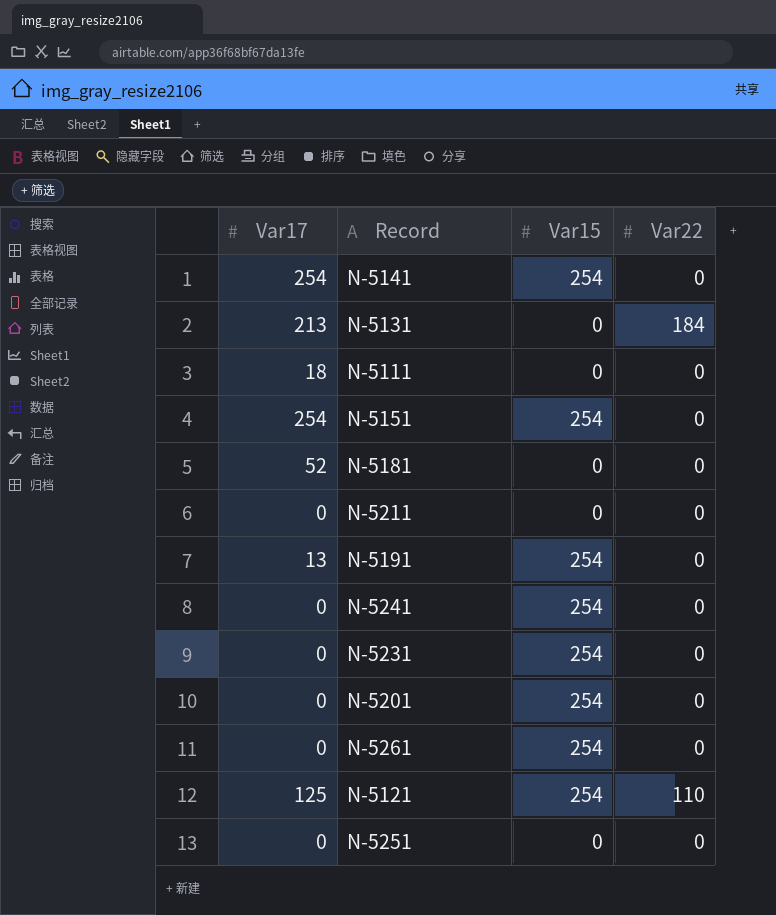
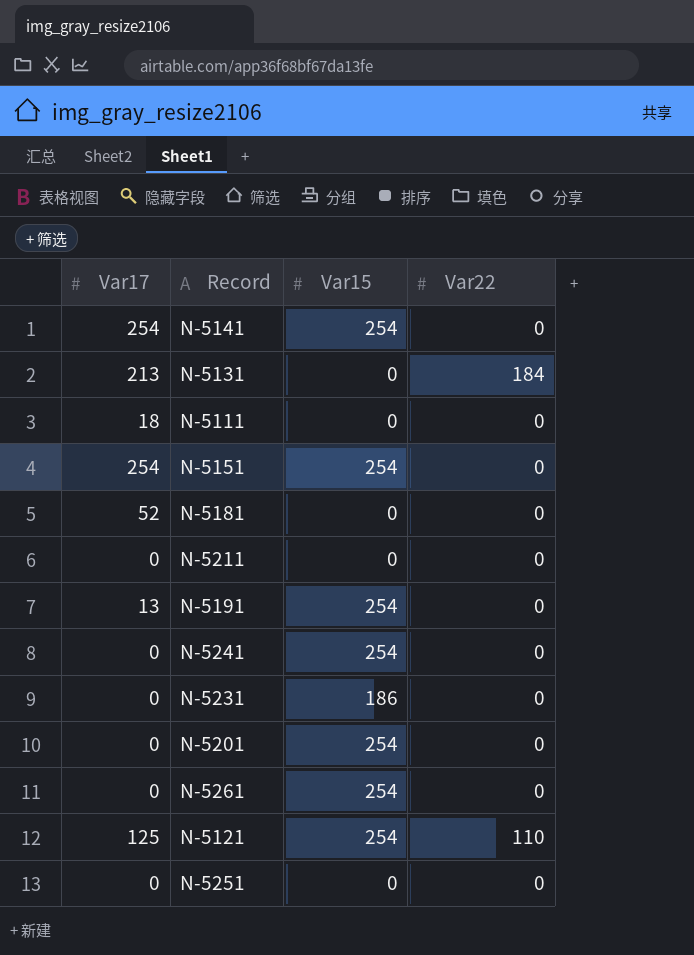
N-5231 | Var15: 254 -> 186

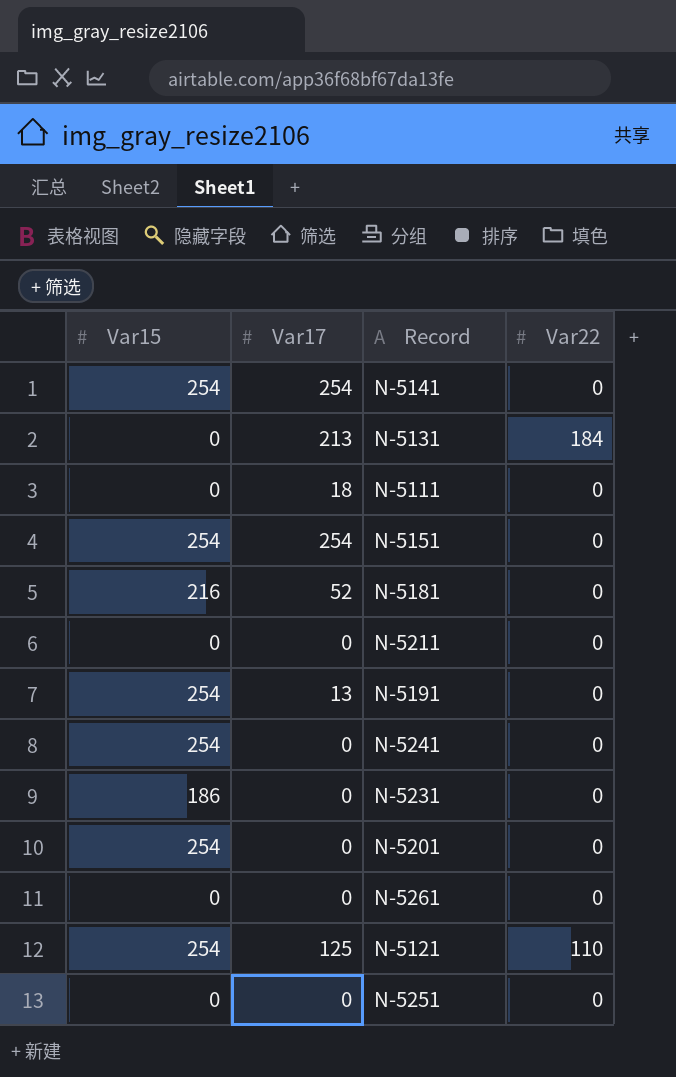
column Var15 | position: 3 -> 1
N-5181 | Var15: 0 -> 216
N-5261 | Var15: 254 -> 0

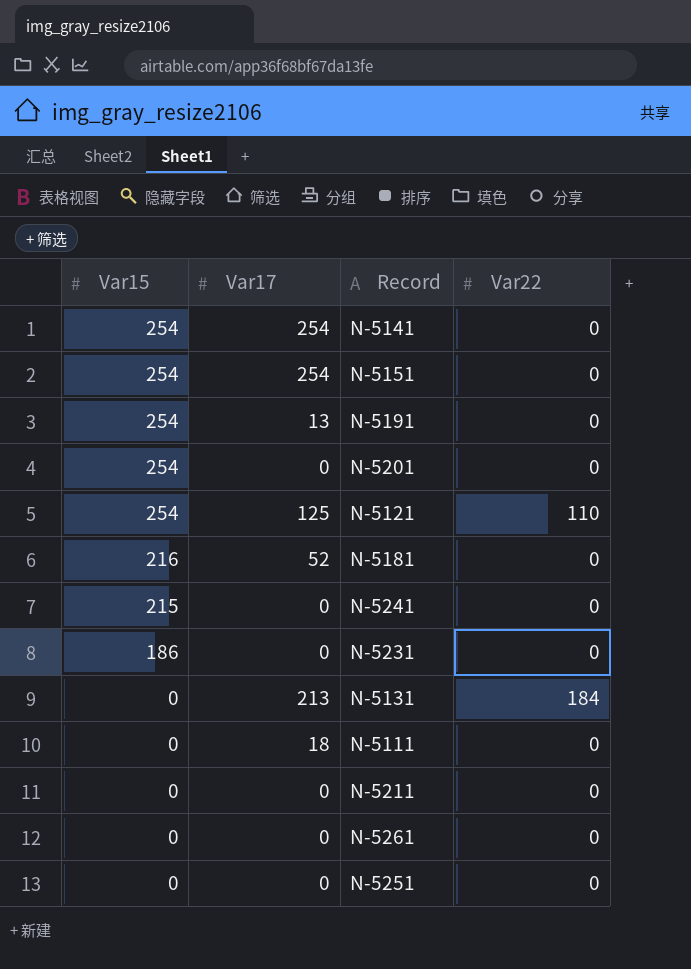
row order: none -> Var15 descending
N-5241 | Var15: 254 -> 215

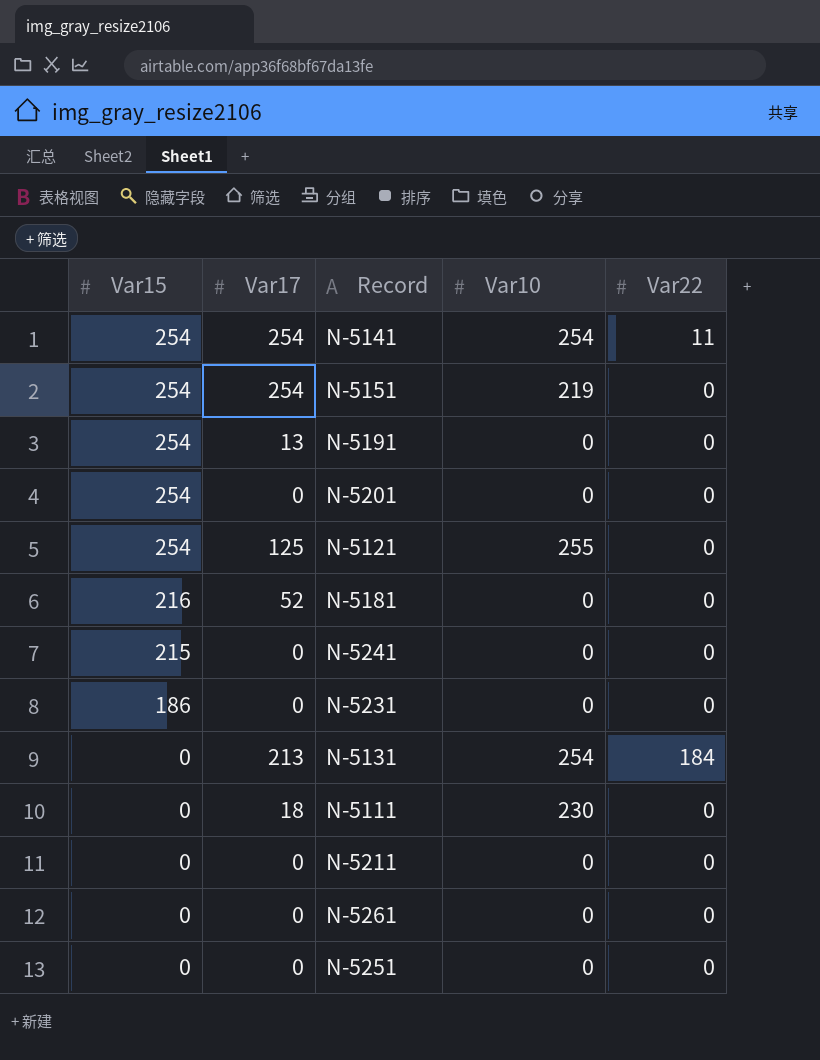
column Var10 | position: none -> 4
N-5141 | Var22: 0 -> 11
N-5121 | Var22: 110 -> 0

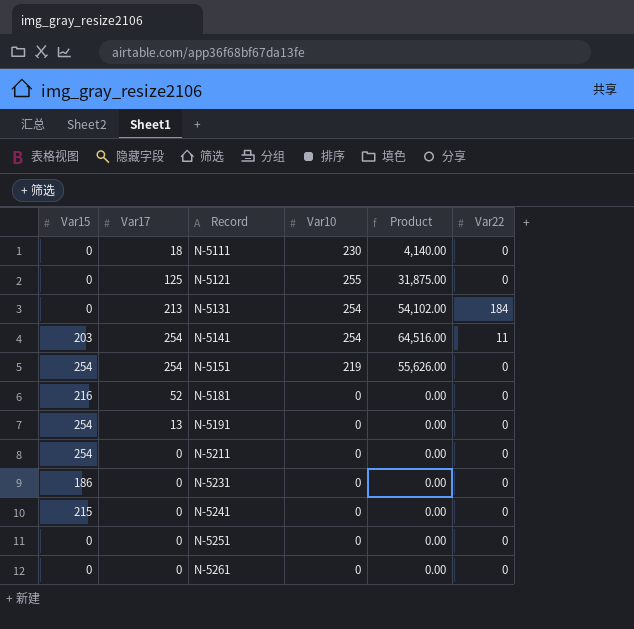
row order: Var15 descending -> Record ascending
column Product | formula: none -> [Var17] * [Var10]
row N-5201: 254 | 0 | 0 | 0 -> none
N-5121 | Var15: 254 -> 0
N-5141 | Var15: 254 -> 203
N-5211 | Var15: 0 -> 254

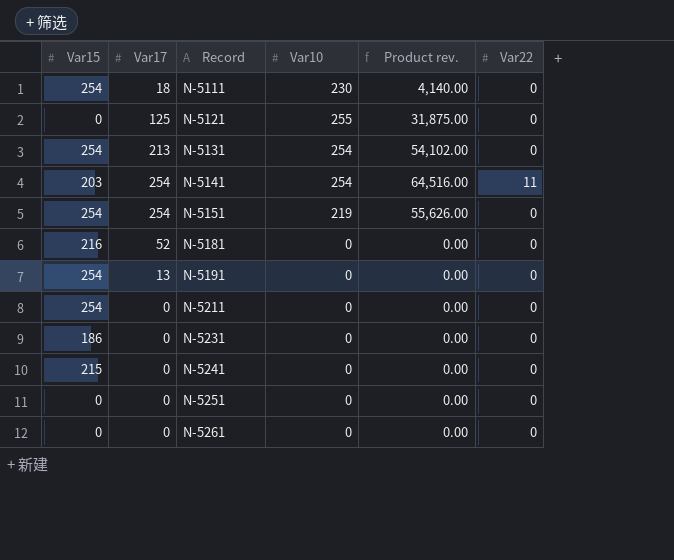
column name: Product -> Product rev.
N-5111 | Var15: 0 -> 254
N-5131 | Var15: 0 -> 254
N-5131 | Var22: 184 -> 0

